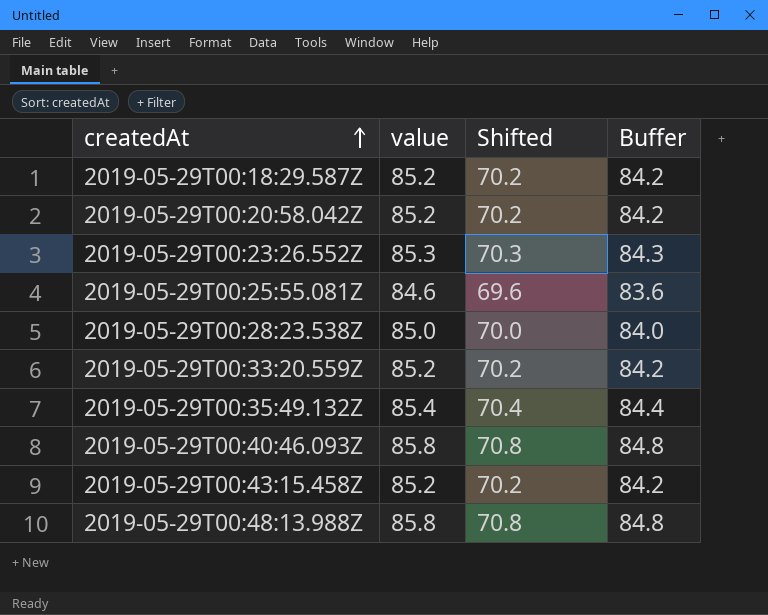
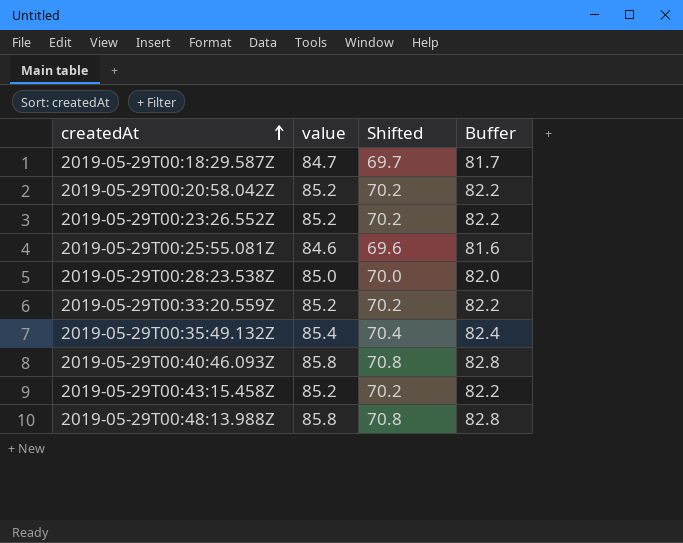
column Buffer | formula: [value] - 1 -> [value] - 3
2019-05-29T00:18:29.587Z | value: 85.2 -> 84.7
2019-05-29T00:18:29.587Z | Shifted: 70.2 -> 69.7
2019-05-29T00:23:26.552Z | value: 85.3 -> 85.2
2019-05-29T00:23:26.552Z | Shifted: 70.3 -> 70.2

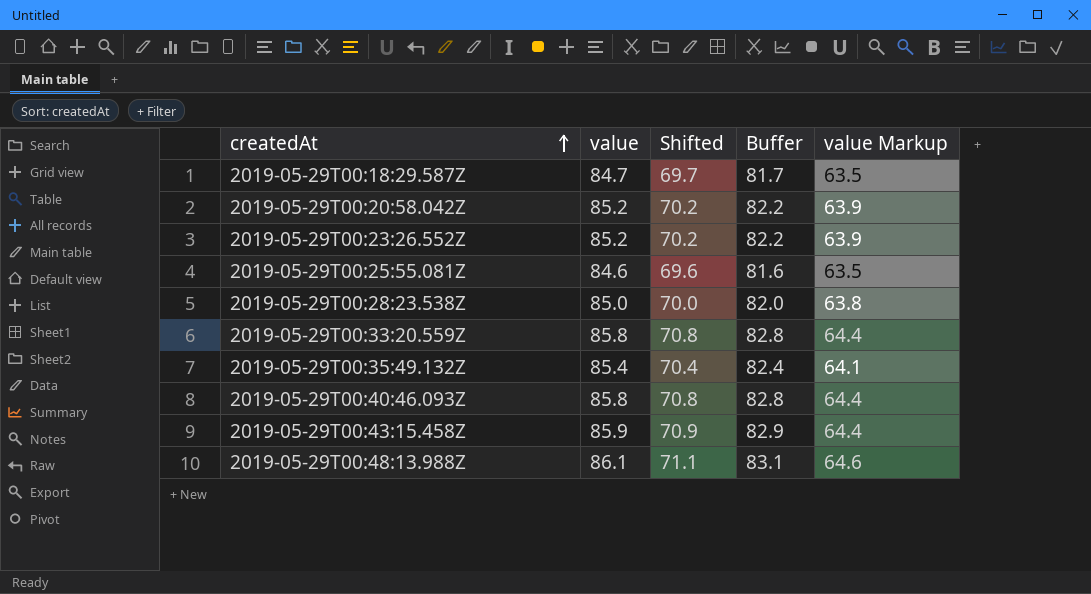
column value Markup | formula: none -> [value] * 0.75
2019-05-29T00:33:20.559Z | value: 85.2 -> 85.8
2019-05-29T00:33:20.559Z | Shifted: 70.2 -> 70.8
2019-05-29T00:33:20.559Z | Buffer: 82.2 -> 82.8
2019-05-29T00:43:15.458Z | value: 85.2 -> 85.9
2019-05-29T00:43:15.458Z | Shifted: 70.2 -> 70.9
2019-05-29T00:43:15.458Z | Buffer: 82.2 -> 82.9
2019-05-29T00:48:13.988Z | value: 85.8 -> 86.1
2019-05-29T00:48:13.988Z | Shifted: 70.8 -> 71.1
2019-05-29T00:48:13.988Z | Buffer: 82.8 -> 83.1

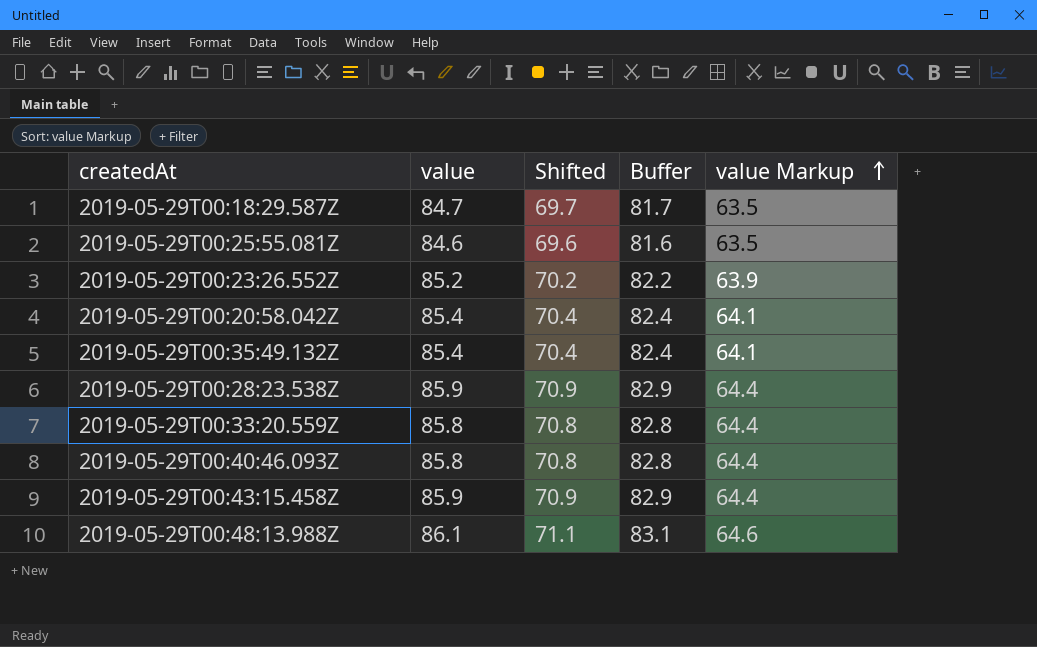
row order: createdAt ascending -> value Markup ascending
2019-05-29T00:20:58.042Z | value: 85.2 -> 85.4
2019-05-29T00:20:58.042Z | Shifted: 70.2 -> 70.4
2019-05-29T00:20:58.042Z | Buffer: 82.2 -> 82.4
2019-05-29T00:20:58.042Z | value Markup: 63.9 -> 64.1
2019-05-29T00:28:23.538Z | value: 85.0 -> 85.9
2019-05-29T00:28:23.538Z | Shifted: 70.0 -> 70.9
2019-05-29T00:28:23.538Z | Buffer: 82.0 -> 82.9
2019-05-29T00:28:23.538Z | value Markup: 63.8 -> 64.4

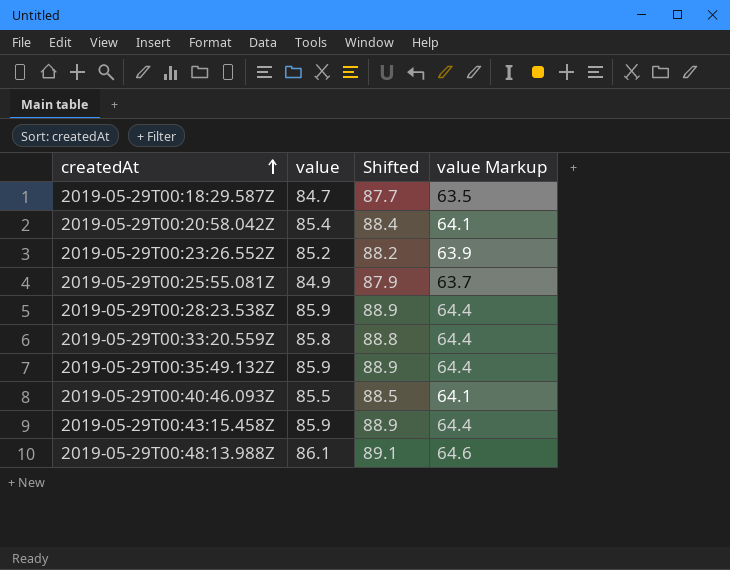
row order: value Markup ascending -> createdAt ascending
column Buffer | formula: [value] - 3 -> none
column Shifted | formula: [value] - 15 -> [value] + 3
2019-05-29T00:25:55.081Z | value: 84.6 -> 84.9
2019-05-29T00:25:55.081Z | value Markup: 63.5 -> 63.7
2019-05-29T00:35:49.132Z | value: 85.4 -> 85.9
2019-05-29T00:35:49.132Z | value Markup: 64.1 -> 64.4
2019-05-29T00:40:46.093Z | value: 85.8 -> 85.5
2019-05-29T00:40:46.093Z | value Markup: 64.4 -> 64.1

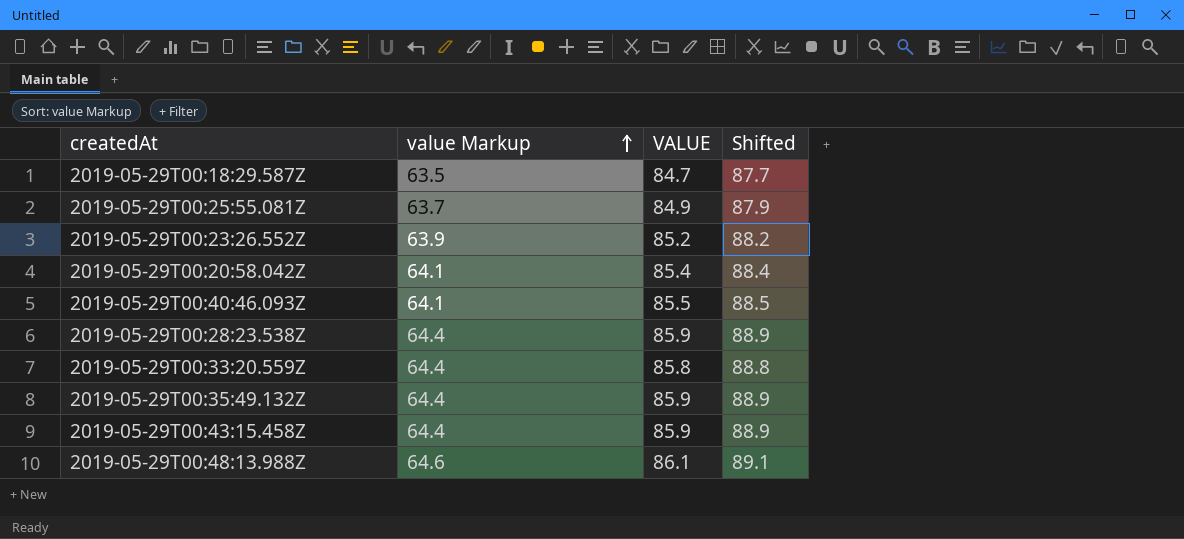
row order: createdAt ascending -> value Markup ascending
column value Markup | position: 4 -> 2
column name: value -> VALUE

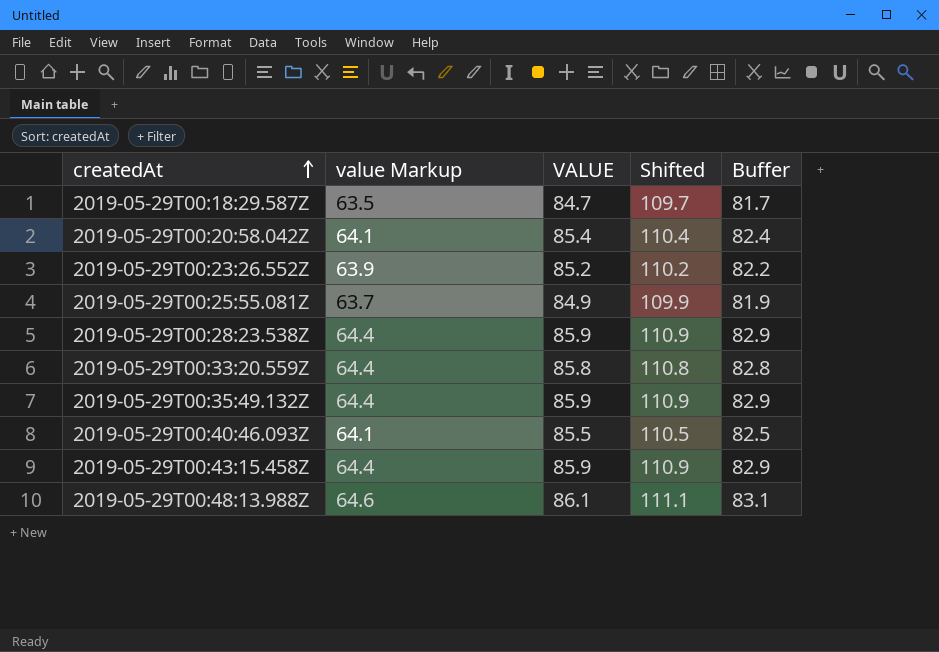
row order: value Markup ascending -> createdAt ascending
column Shifted | formula: [VALUE] + 3 -> [VALUE] + 25
column Buffer | formula: none -> [VALUE] - 3

